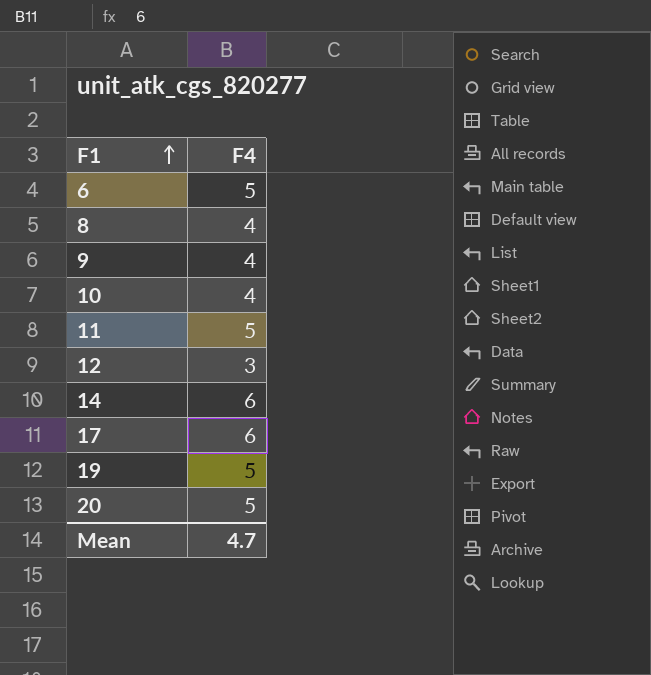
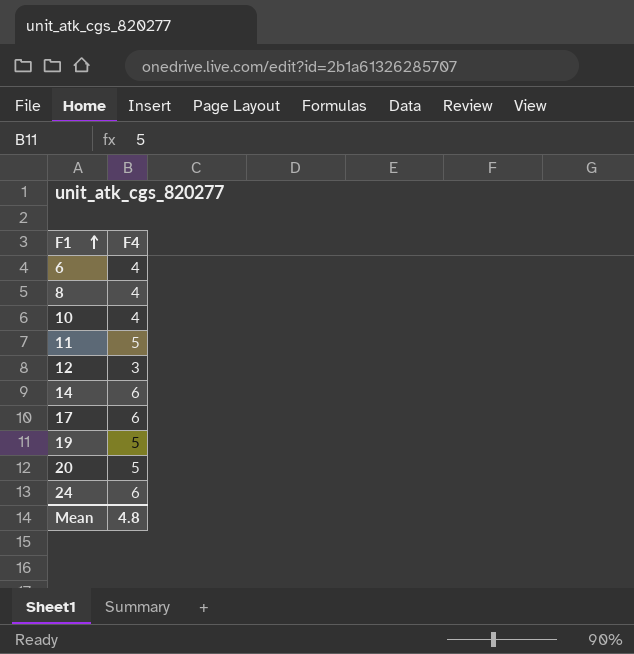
row 9: 4 -> none
6 | F4: 5 -> 4
row 24: none -> 6
Mean | F4: 4.7 -> 4.8

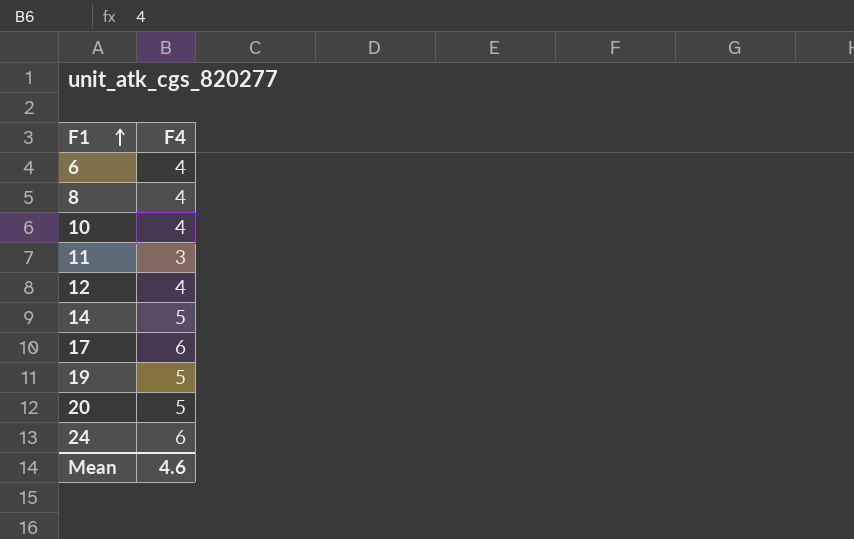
11 | F4: 5 -> 3
12 | F4: 3 -> 4
14 | F4: 6 -> 5
Mean | F4: 4.8 -> 4.6

